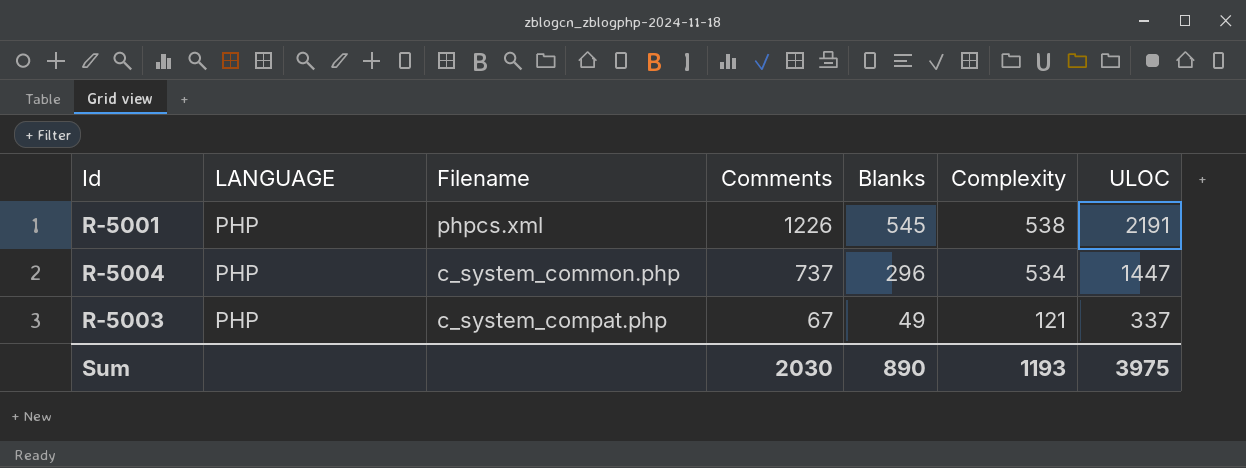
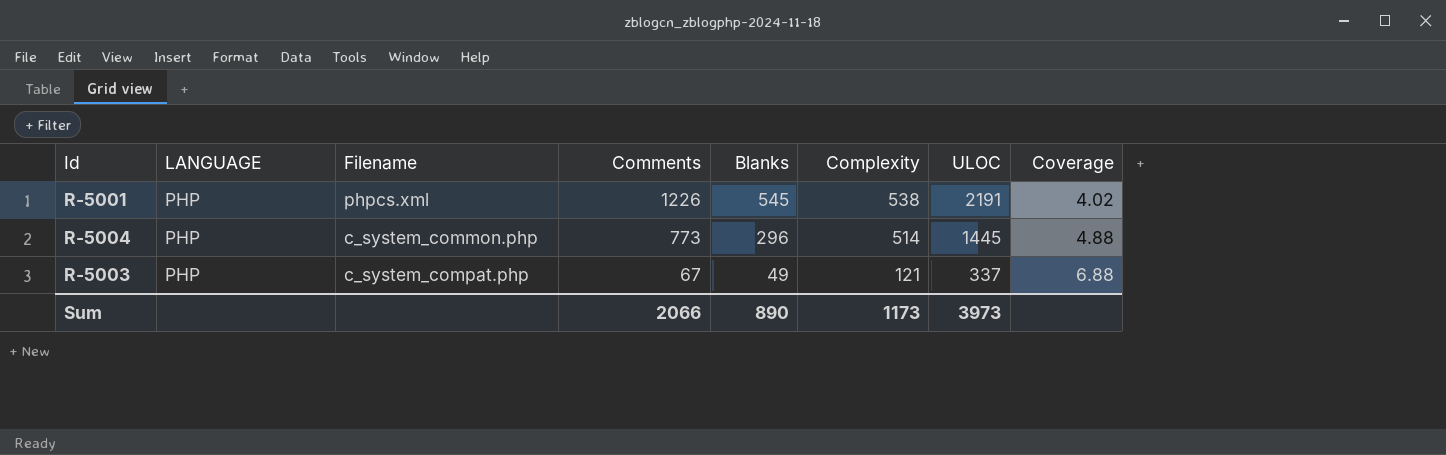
column Coverage | formula: none -> [ULOC] / [Blanks]
R-5004 | Comments: 737 -> 773
R-5004 | Complexity: 534 -> 514
R-5004 | ULOC: 1447 -> 1445
Sum | Comments: 2030 -> 2066
Sum | Complexity: 1193 -> 1173
Sum | ULOC: 3975 -> 3973

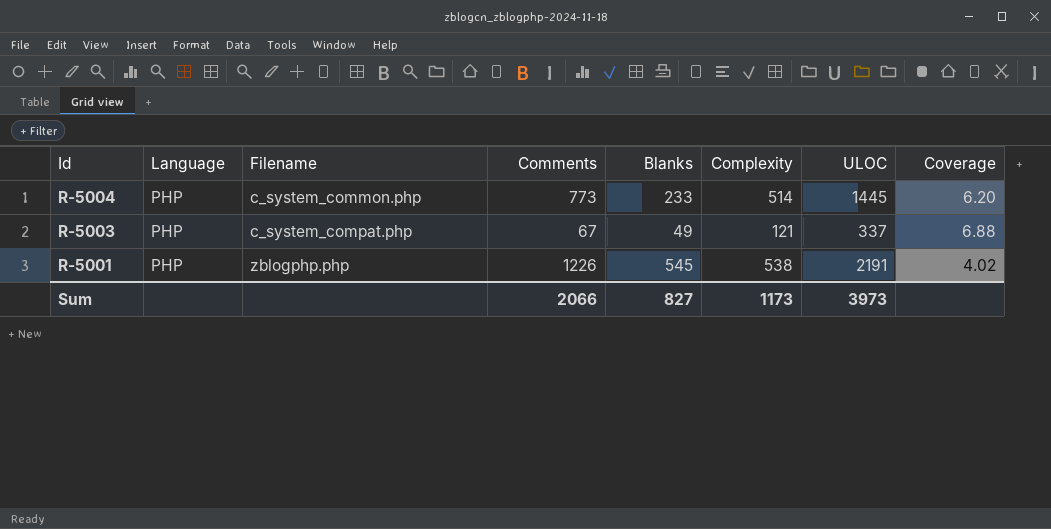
row order: Comments descending -> Id descending
column name: LANGUAGE -> Language
R-5004 | Blanks: 296 -> 233
R-5004 | Coverage: 4.88 -> 6.20
R-5001 | Filename: phpcs.xml -> zblogphp.php
Sum | Blanks: 890 -> 827

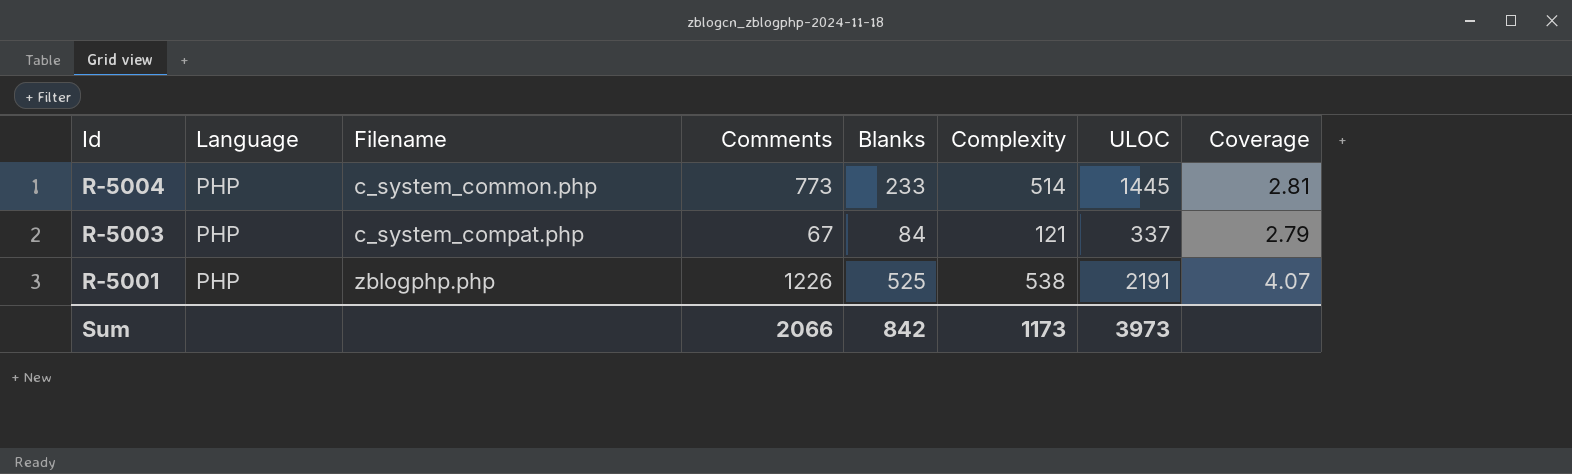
column Coverage | formula: [ULOC] / [Blanks] -> [ULOC] / [Complexity]
R-5003 | Blanks: 49 -> 84
R-5001 | Blanks: 545 -> 525
Sum | Blanks: 827 -> 842

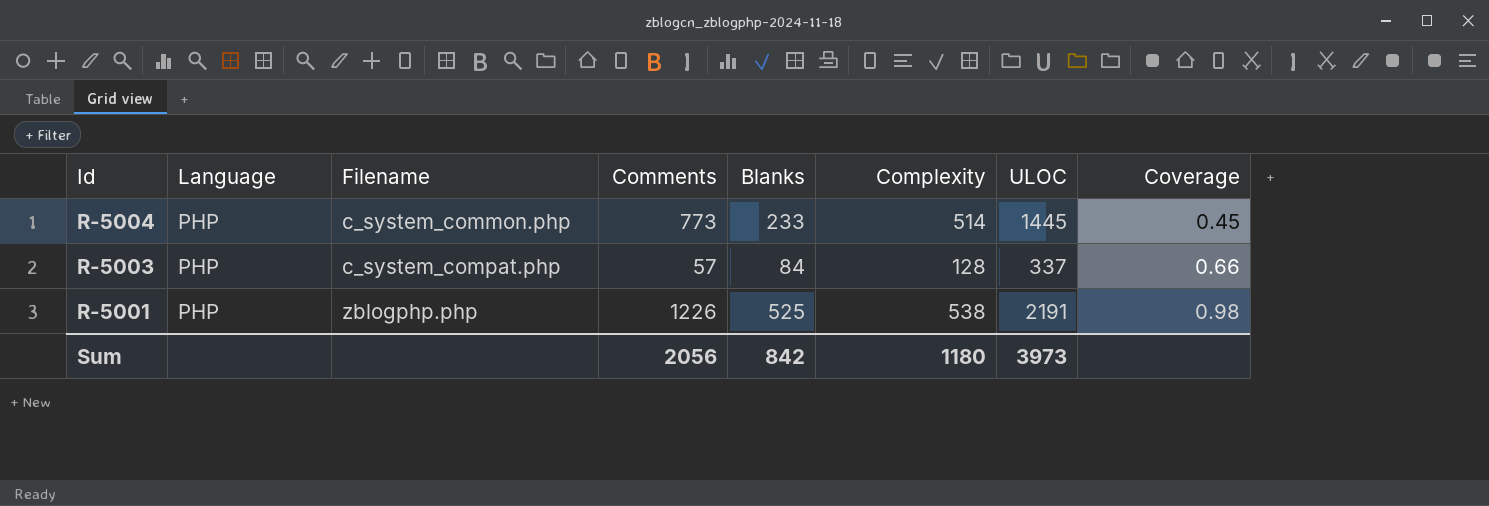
column Coverage | formula: [ULOC] / [Complexity] -> [Blanks] / [Complexity]
R-5003 | Comments: 67 -> 57
R-5003 | Complexity: 121 -> 128
Sum | Comments: 2066 -> 2056
Sum | Complexity: 1173 -> 1180

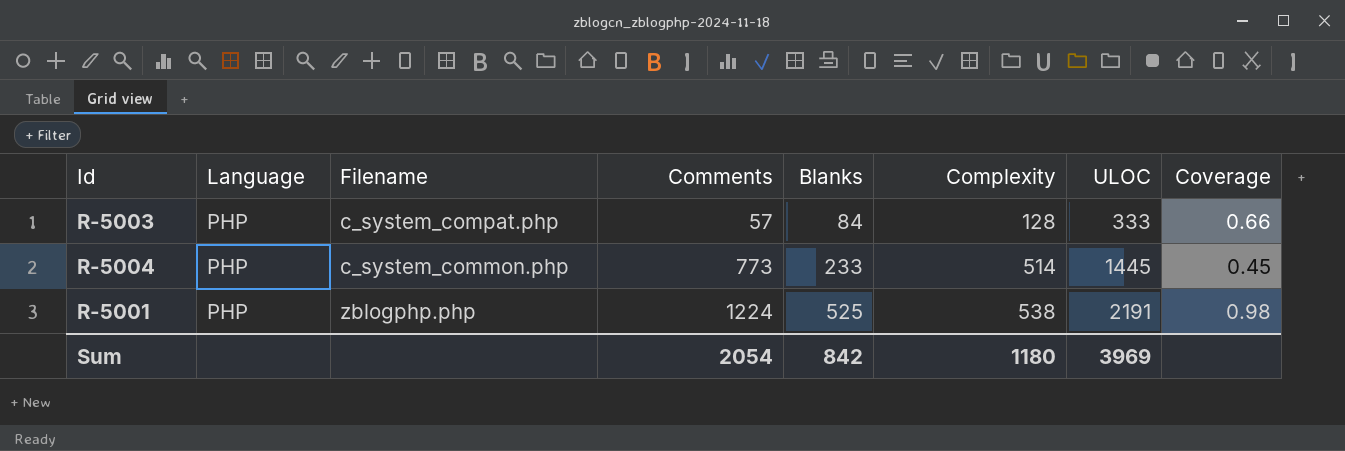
row order: Id descending -> Comments ascending
R-5003 | ULOC: 337 -> 333
R-5001 | Comments: 1226 -> 1224
Sum | Comments: 2056 -> 2054
Sum | ULOC: 3973 -> 3969

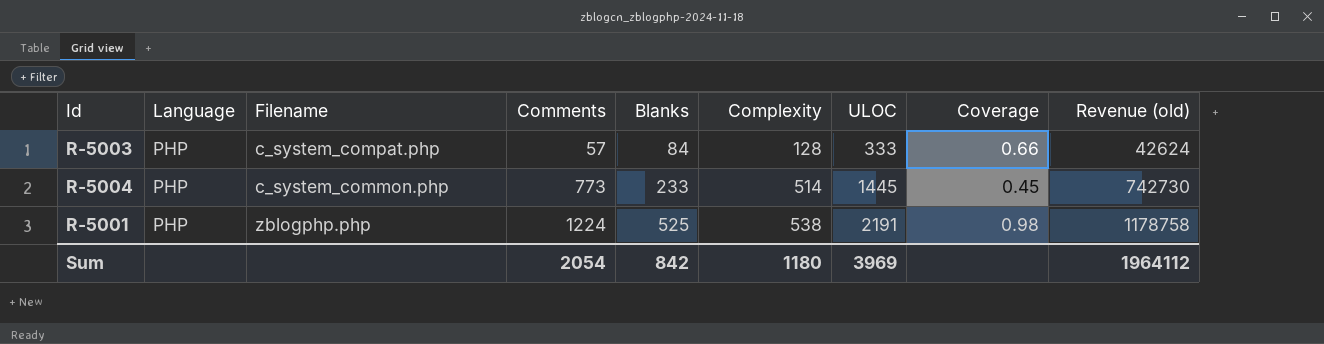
column Revenue (old) | formula: none -> [Complexity] * [ULOC]

